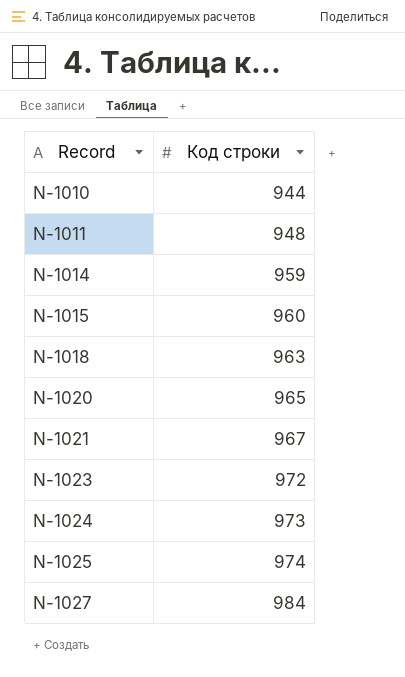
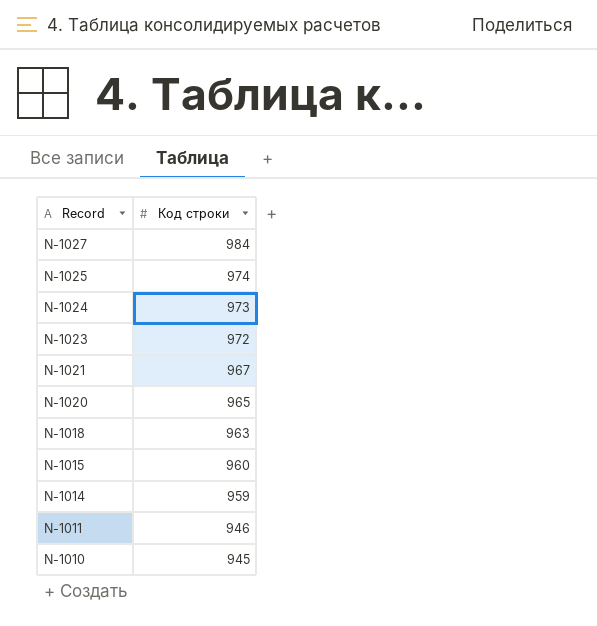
row order: Record ascending -> Record descending
N-1011 | Код строки: 948 -> 946
N-1010 | Код строки: 944 -> 945

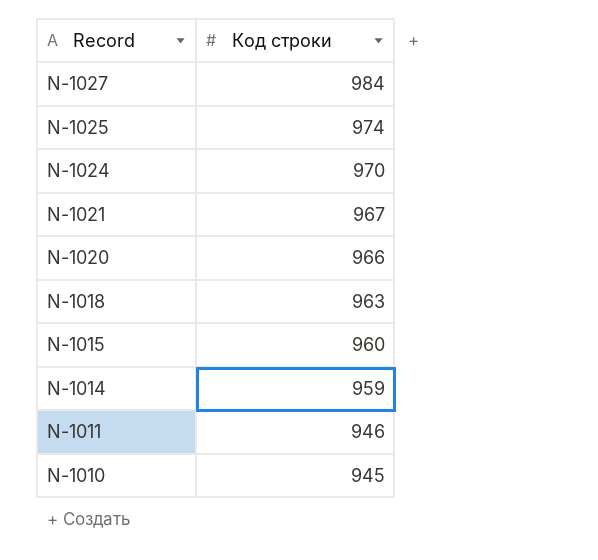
row N-1023: 972 -> none
N-1024 | Код строки: 973 -> 970
N-1020 | Код строки: 965 -> 966

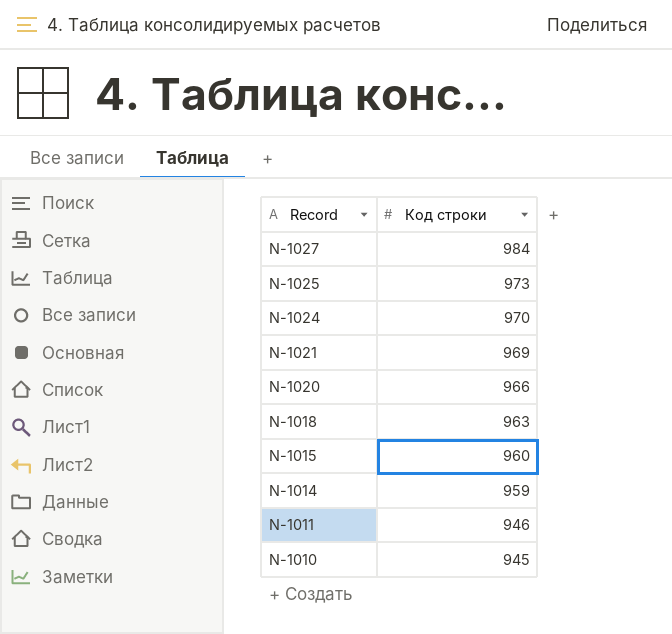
N-1025 | Код строки: 974 -> 973
N-1021 | Код строки: 967 -> 969

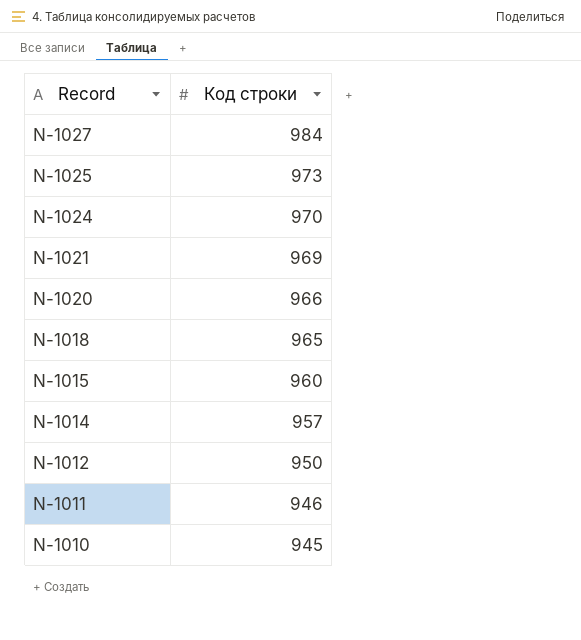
N-1018 | Код строки: 963 -> 965
N-1014 | Код строки: 959 -> 957
row N-1012: none -> 950

